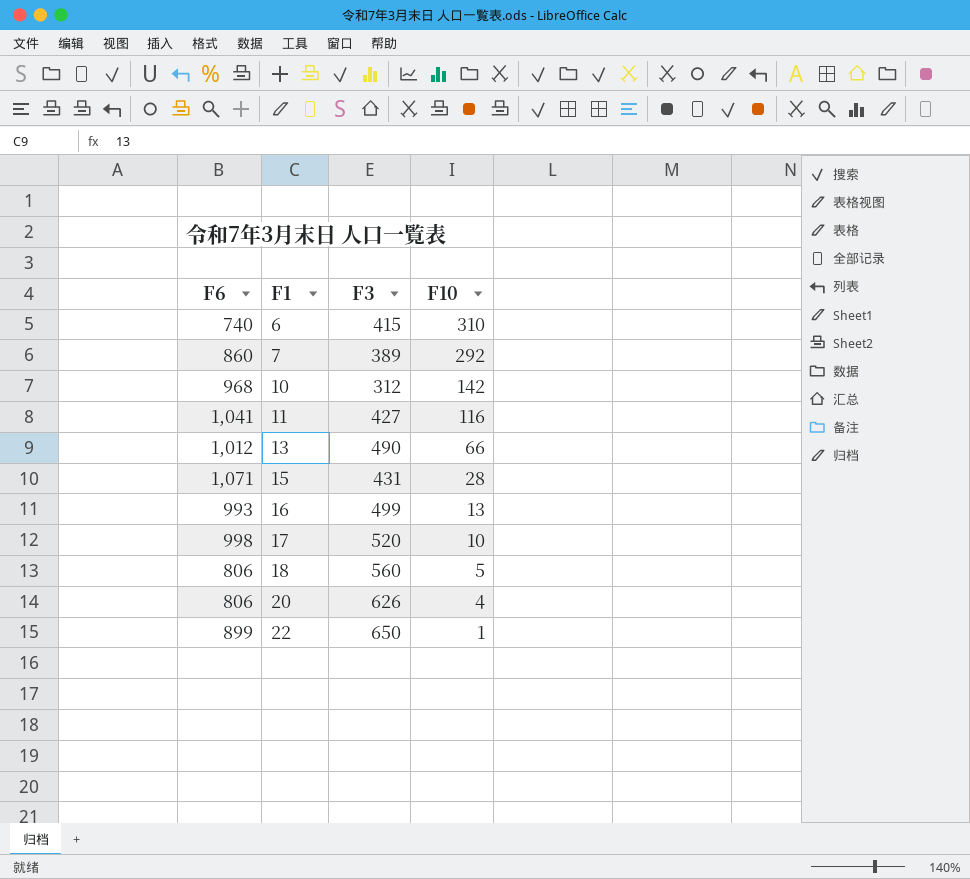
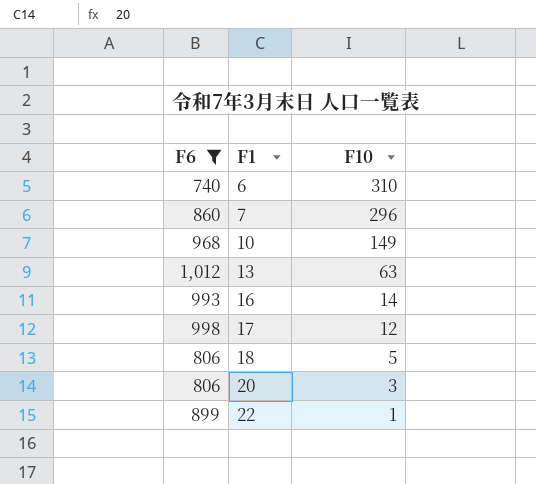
filter: none -> F6 <= 1,012
column F3 | position: 3 -> none
7 | F10: 292 -> 296
10 | F10: 142 -> 149
13 | F10: 66 -> 63
16 | F10: 13 -> 14
17 | F10: 10 -> 12
20 | F10: 4 -> 3

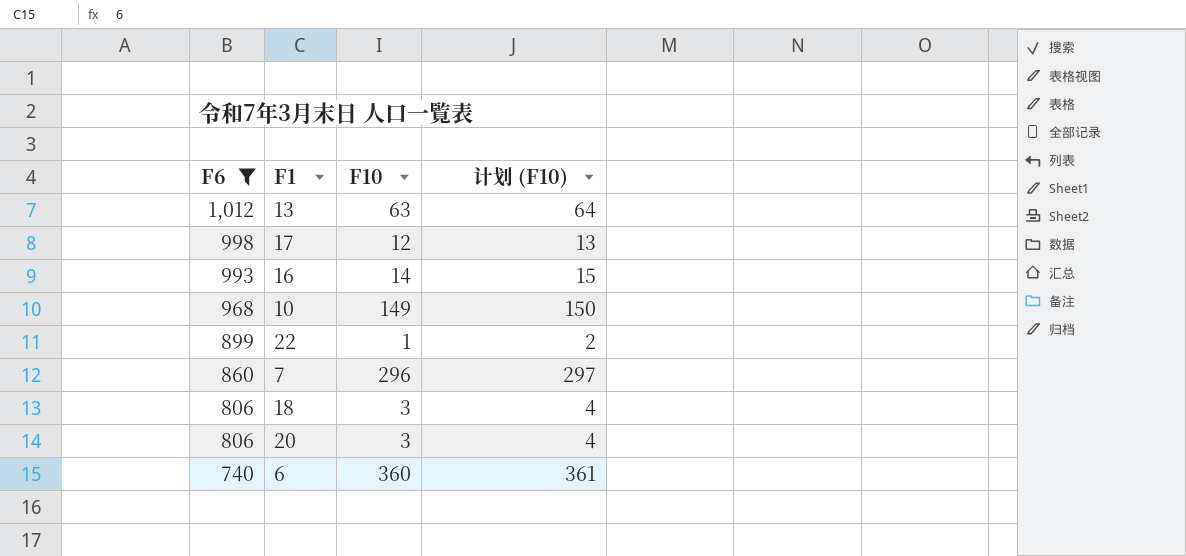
row order: F1 ascending -> F6 descending
column 计划 (F10) | formula: none -> [F10] + 1
18 | F10: 5 -> 3
6 | F10: 310 -> 360

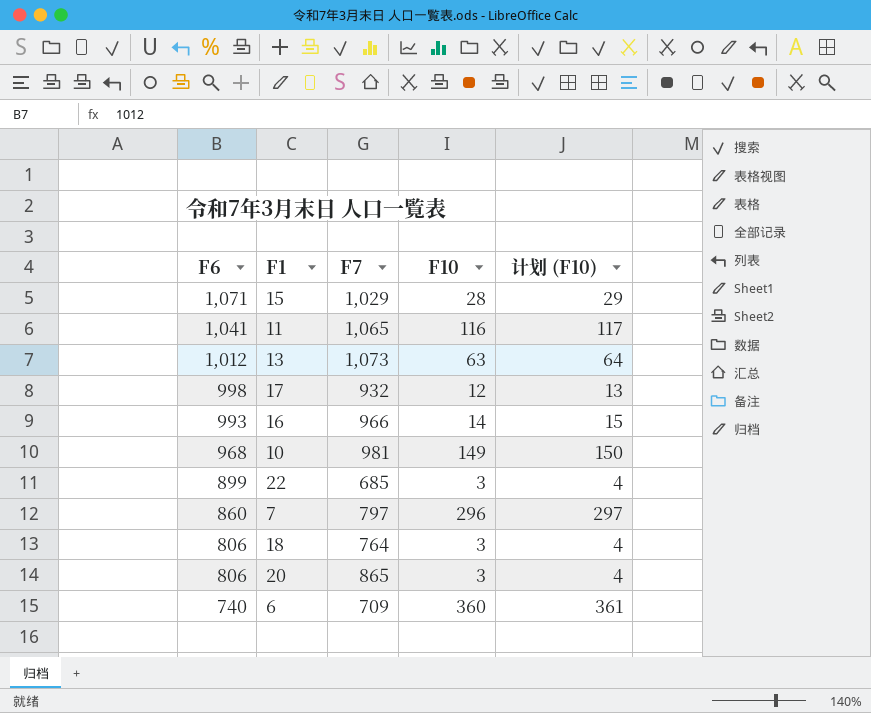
filter: F6 <= 1,012 -> none
column F7 | position: none -> 3
22 | F10: 1 -> 3
22 | 计划 (F10): 2 -> 4

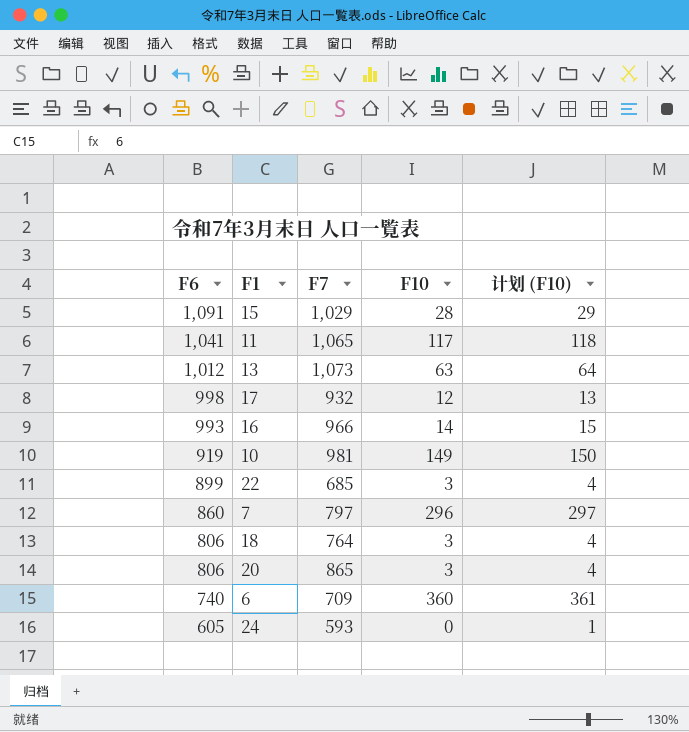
15 | F6: 1,071 -> 1,091
11 | F10: 116 -> 117
11 | 计划 (F10): 117 -> 118
10 | F6: 968 -> 919
row 24: none -> 605 | 593 | 0 | 1

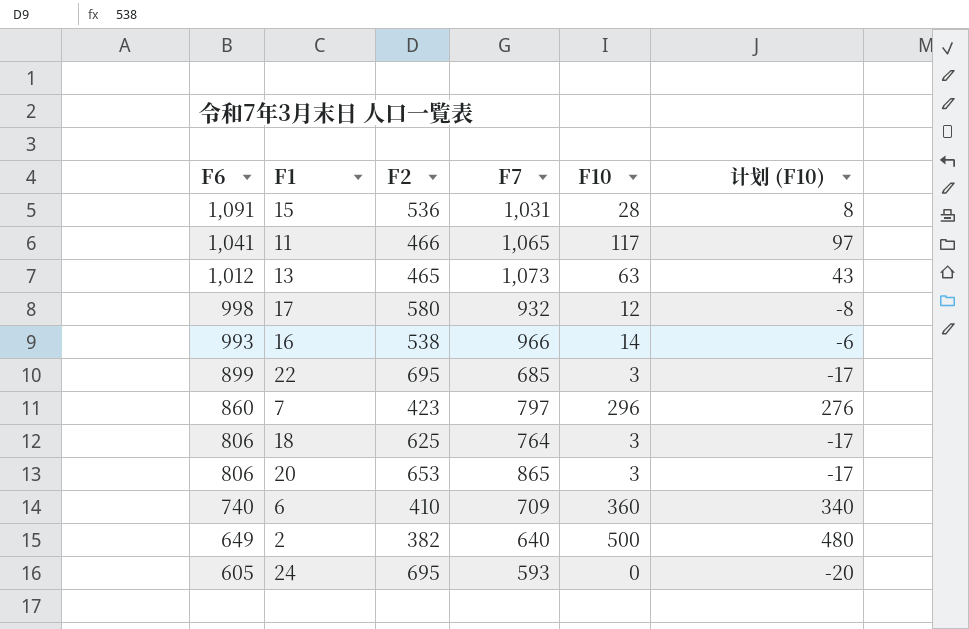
column F2 | position: none -> 3
column 计划 (F10) | formula: [F10] + 1 -> [F10] - 20
row 10: 919 | 981 | 149 | 150 -> none
15 | F7: 1,029 -> 1,031
row 2: none -> 649 | 382 | 640 | 500 | 480

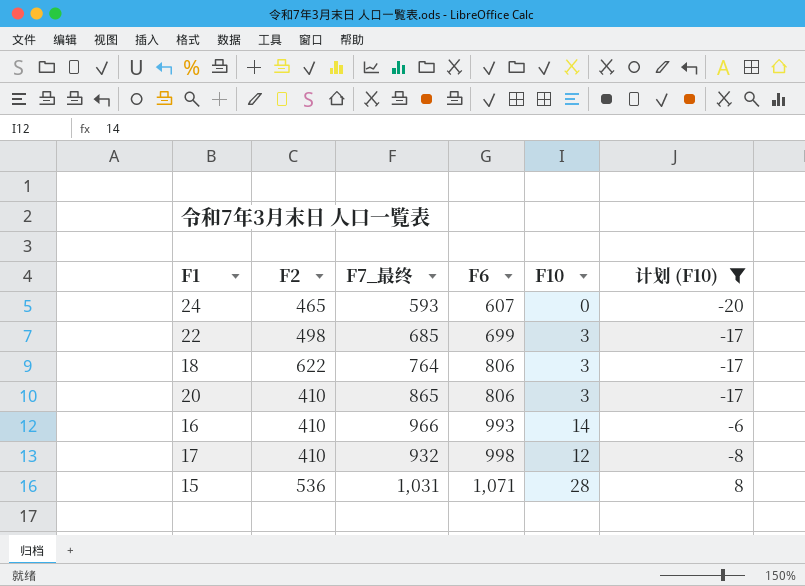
filter: none -> 计划 (F10) <= 8
row order: F6 descending -> F6 ascending
column name: F7 -> F7_最终
column F6 | position: 1 -> 4
24 | F2: 695 -> 465
24 | F6: 605 -> 607
22 | F2: 695 -> 498
22 | F6: 899 -> 699
18 | F2: 625 -> 622
20 | F2: 653 -> 410
16 | F2: 538 -> 410
17 | F2: 580 -> 410
15 | F6: 1,091 -> 1,071

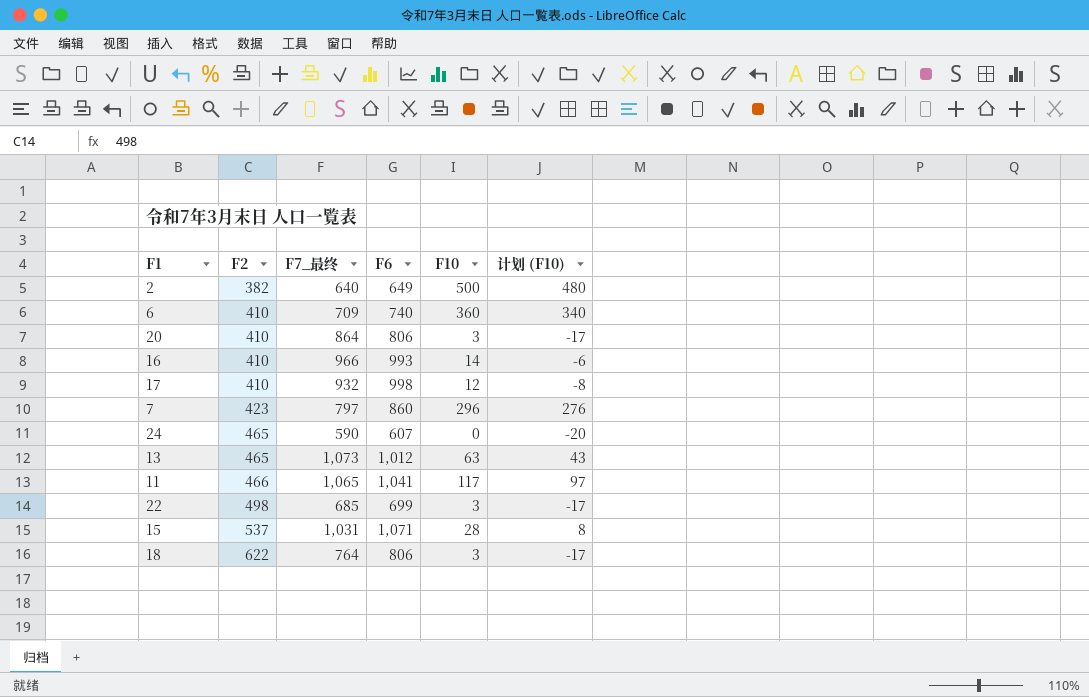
filter: 计划 (F10) <= 8 -> none
row order: F6 ascending -> F2 ascending
20 | F7_最终: 865 -> 864
24 | F7_最终: 593 -> 590
15 | F2: 536 -> 537

